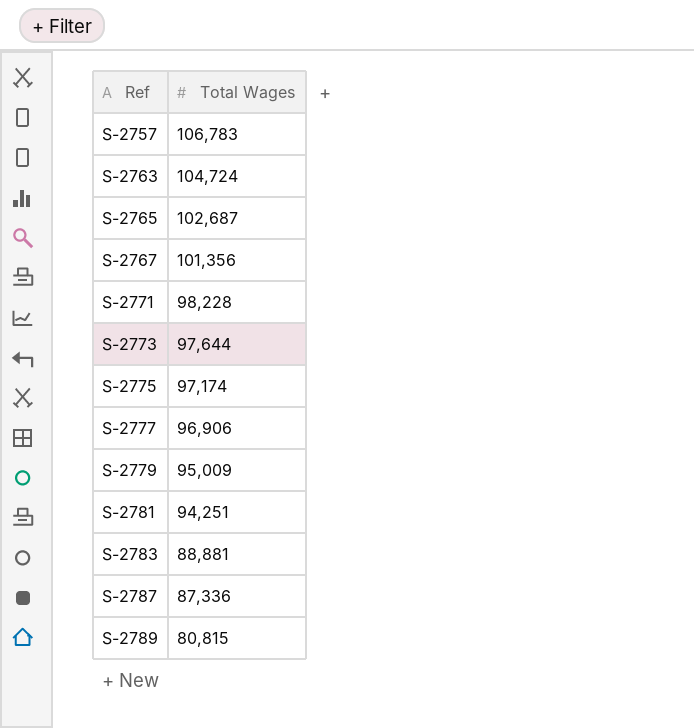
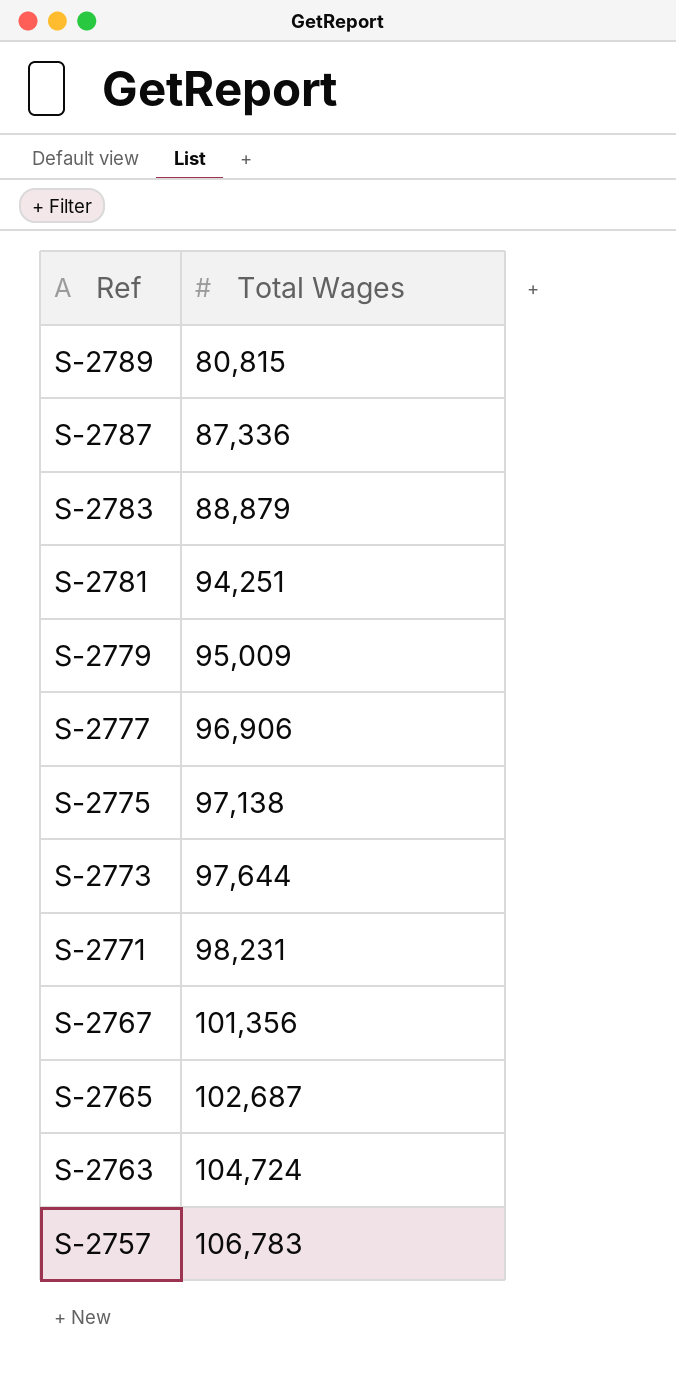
row order: Ref ascending -> Ref descending
S-2783 | Total Wages: 88,881 -> 88,879
S-2775 | Total Wages: 97,174 -> 97,138
S-2771 | Total Wages: 98,228 -> 98,231

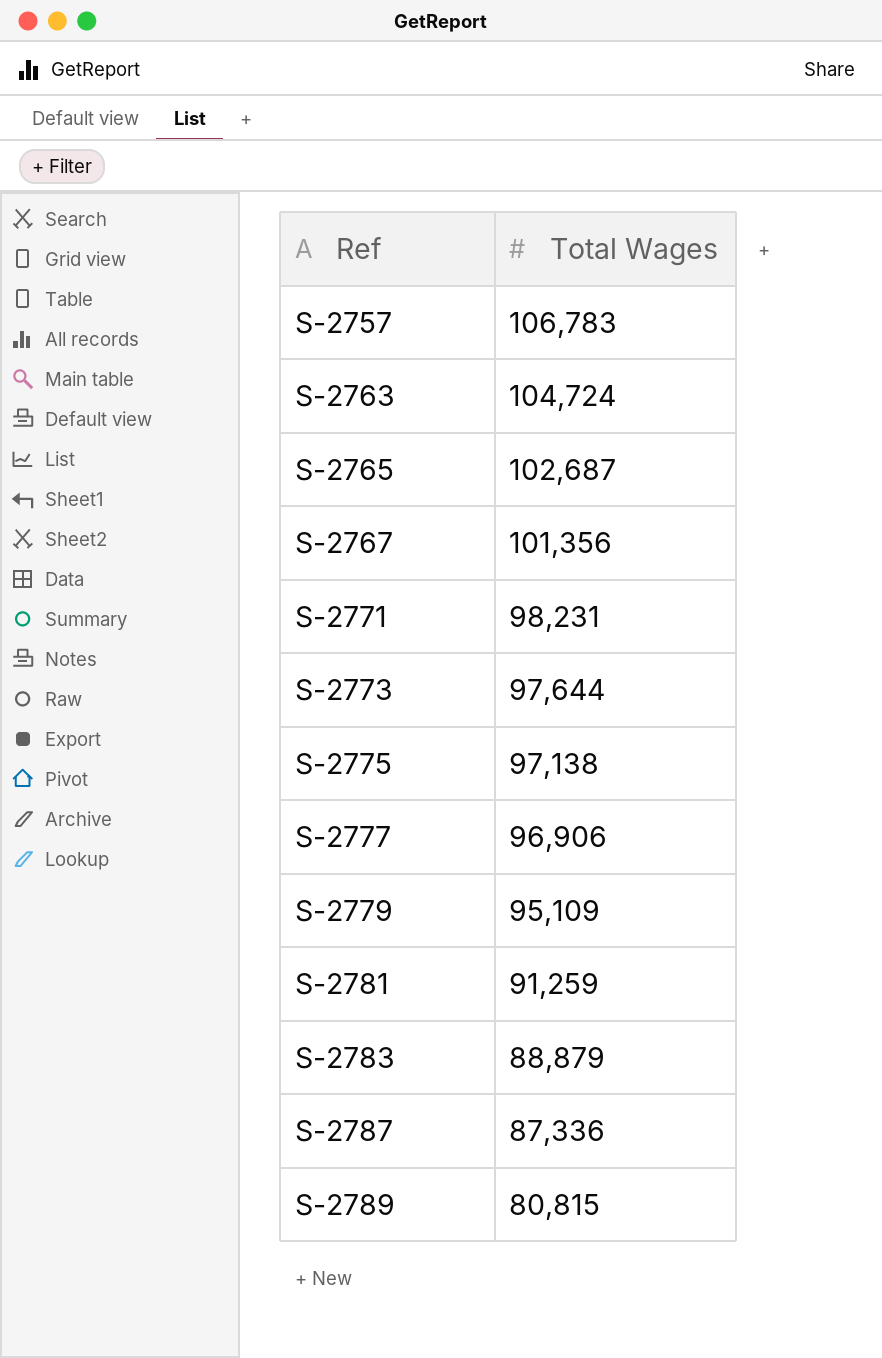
row order: Ref descending -> Ref ascending
S-2779 | Total Wages: 95,009 -> 95,109
S-2781 | Total Wages: 94,251 -> 91,259

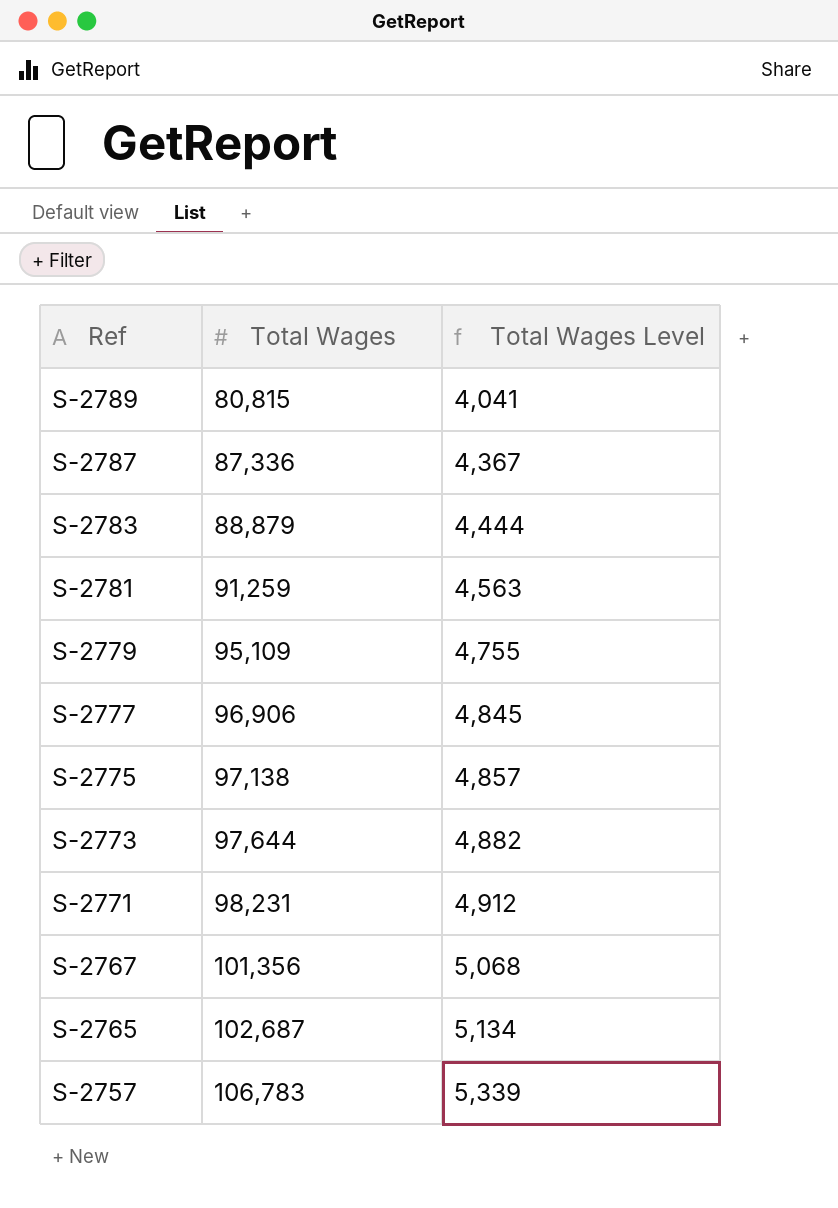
row order: Ref ascending -> Ref descending
column Total Wages Level | formula: none -> [Total Wages] * 0.05
row S-2763: 104,724 -> none

